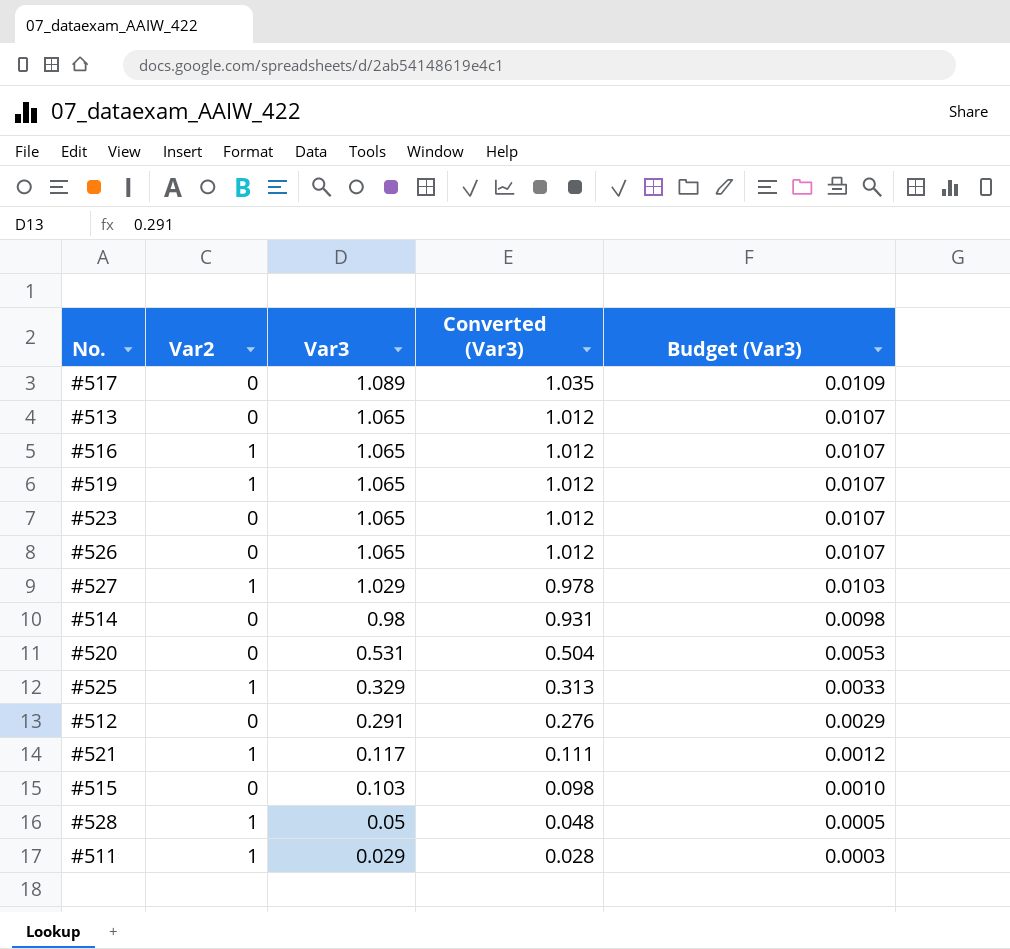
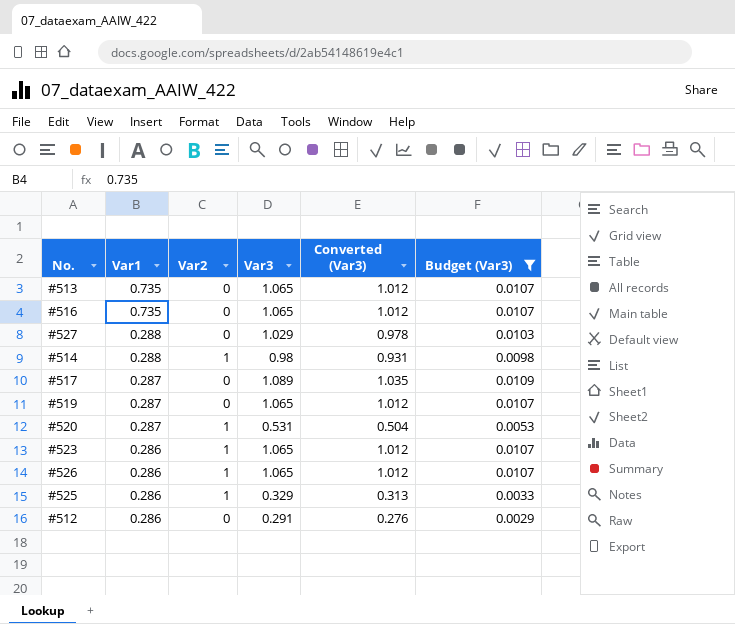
filter: none -> Budget (Var3) >= 0.0029
row order: Var3 descending -> Var1 descending
column Var1 | position: none -> 2
#516 | Var2: 1 -> 0
#527 | Var2: 1 -> 0
#514 | Var2: 0 -> 1
#519 | Var2: 1 -> 0
#520 | Var2: 0 -> 1
#523 | Var2: 0 -> 1
#526 | Var2: 0 -> 1

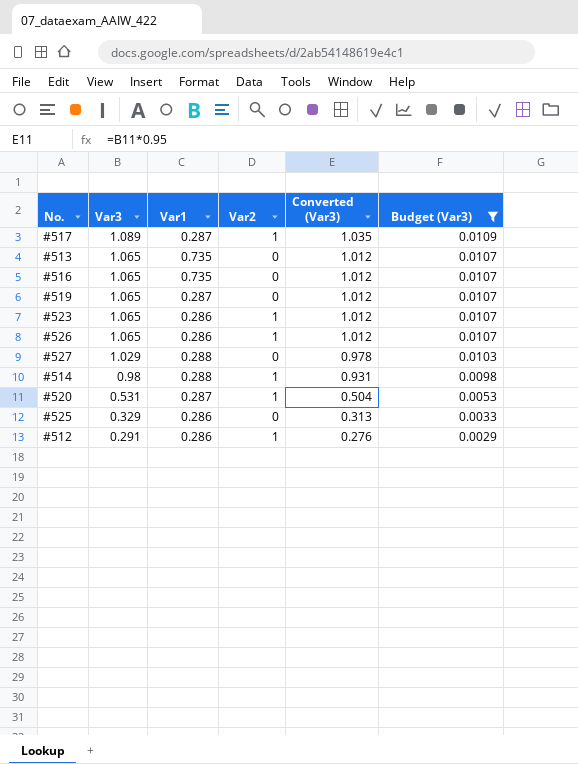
row order: Var1 descending -> Var3 descending
column Var3 | position: 4 -> 2
#517 | Var2: 0 -> 1
#525 | Var2: 1 -> 0
#512 | Var2: 0 -> 1

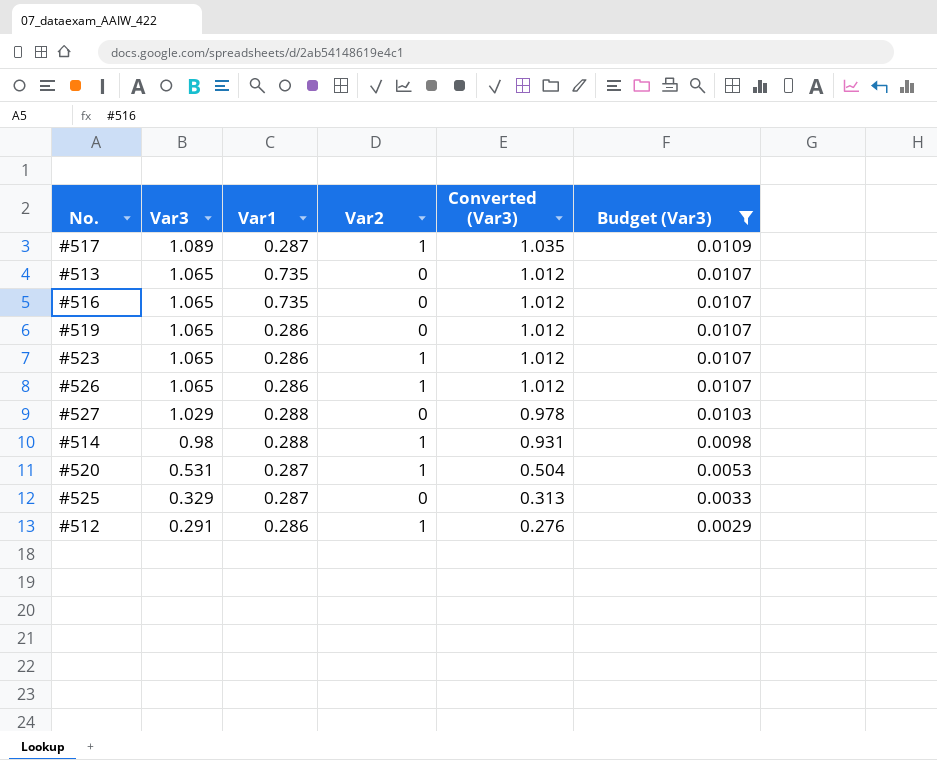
#519 | Var1: 0.287 -> 0.286
#525 | Var1: 0.286 -> 0.287

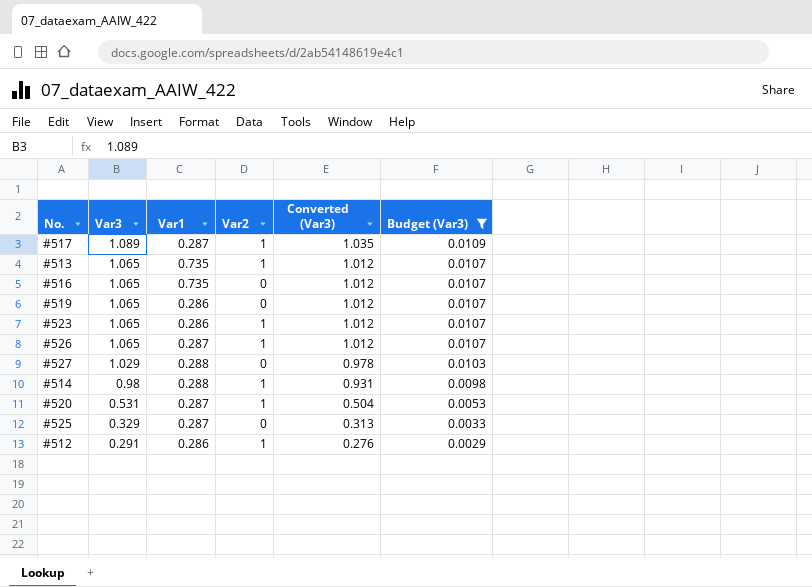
#513 | Var2: 0 -> 1
#526 | Var1: 0.286 -> 0.287

